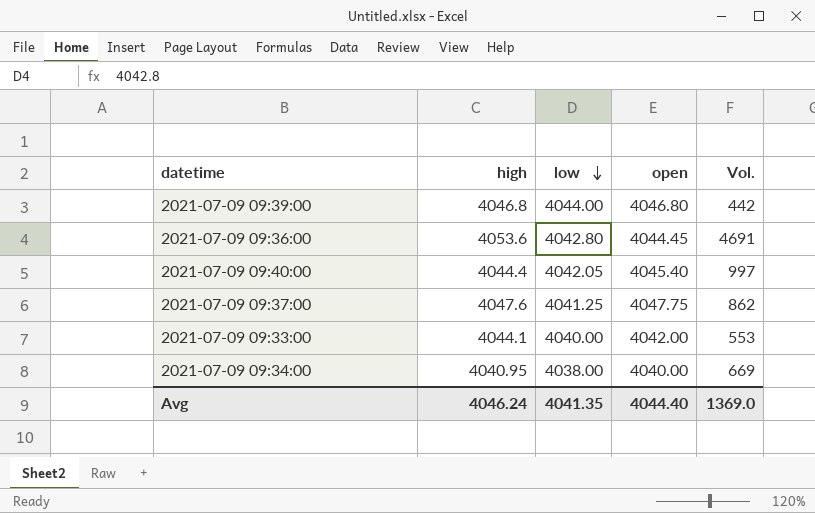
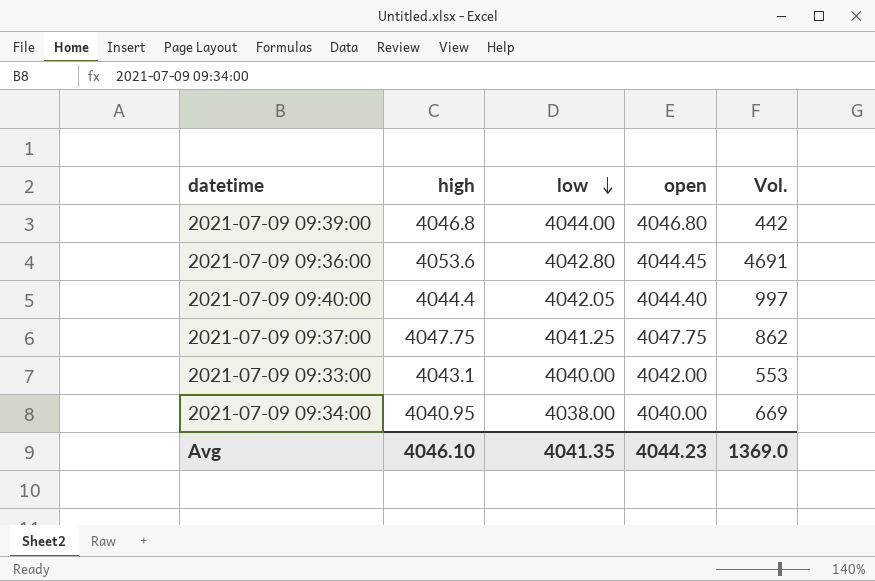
2021-07-09 09:40:00 | open: 4045.40 -> 4044.40
2021-07-09 09:37:00 | high: 4047.6 -> 4047.75
2021-07-09 09:33:00 | high: 4044.1 -> 4043.1
Avg | high: 4046.24 -> 4046.10
Avg | open: 4044.40 -> 4044.23

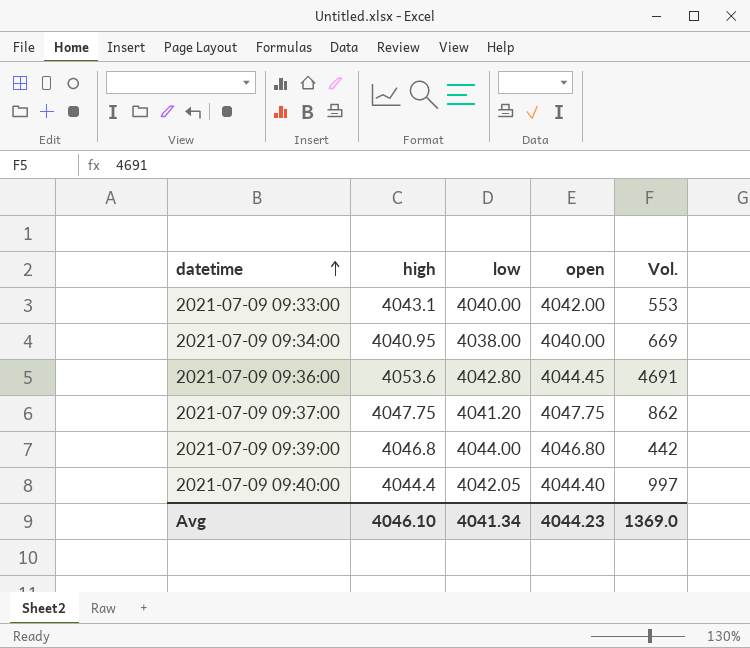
row order: low descending -> datetime ascending
2021-07-09 09:37:00 | low: 4041.25 -> 4041.20
Avg | low: 4041.35 -> 4041.34

